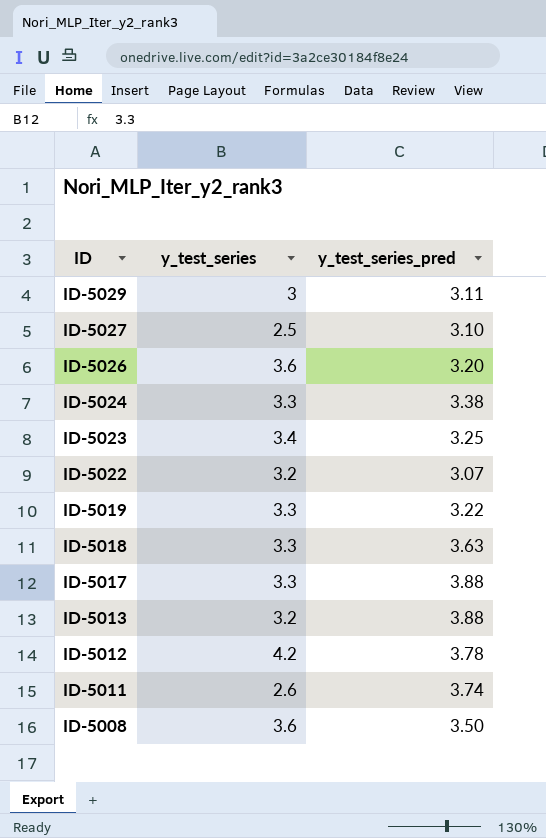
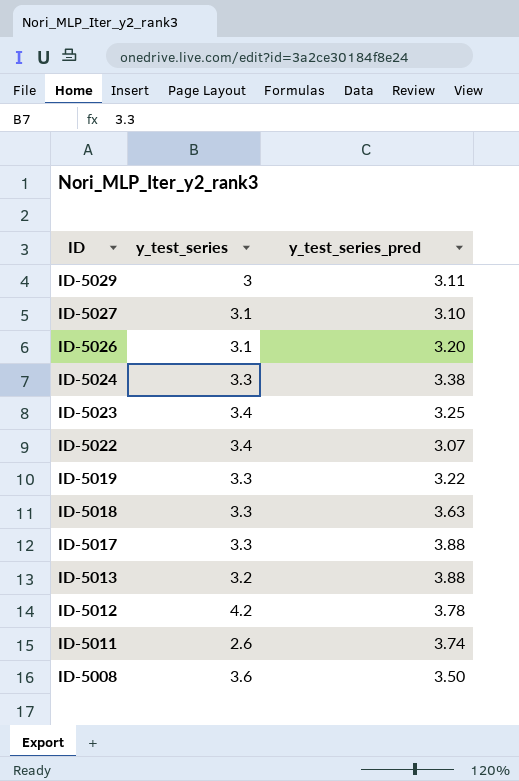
ID-5027 | y_test_series: 2.5 -> 3.1
ID-5026 | y_test_series: 3.6 -> 3.1
ID-5022 | y_test_series: 3.2 -> 3.4

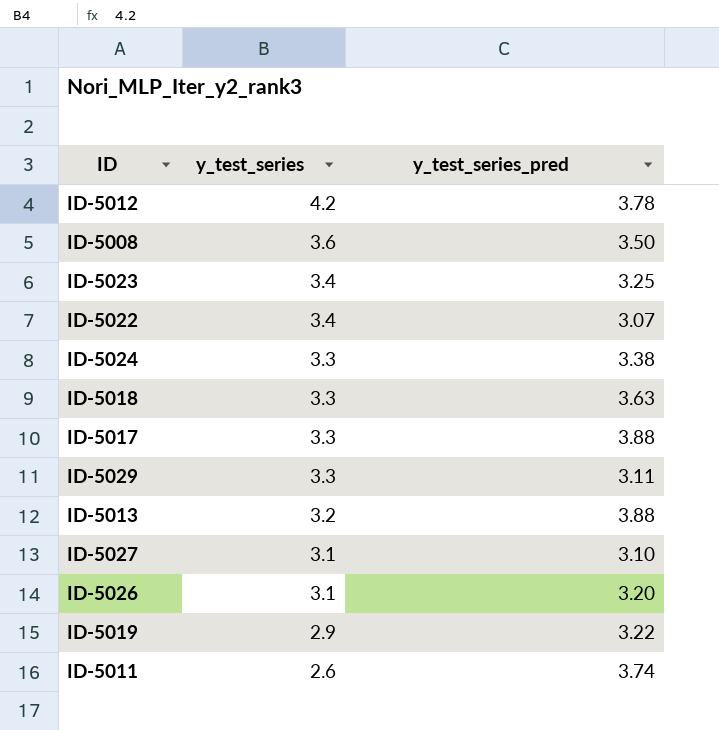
row order: ID descending -> y_test_series descending
ID-5029 | y_test_series: 3 -> 3.3
ID-5019 | y_test_series: 3.3 -> 2.9

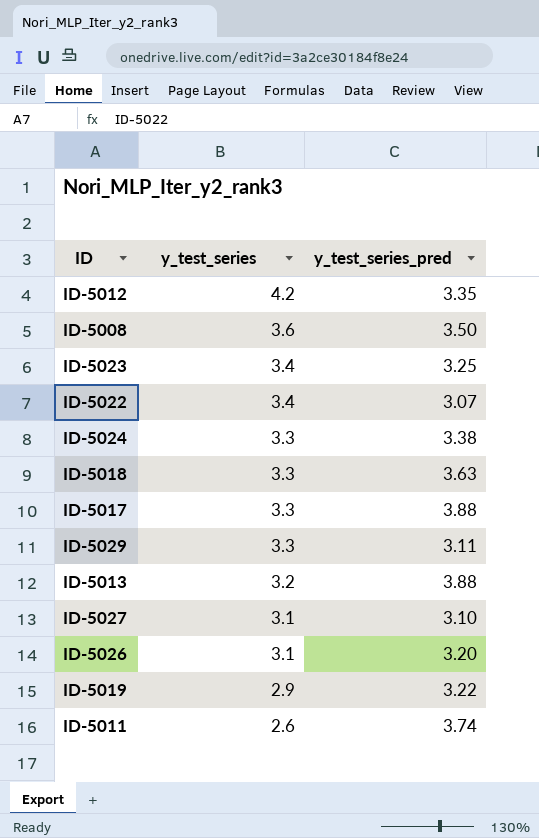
ID-5012 | y_test_series_pred: 3.78 -> 3.35

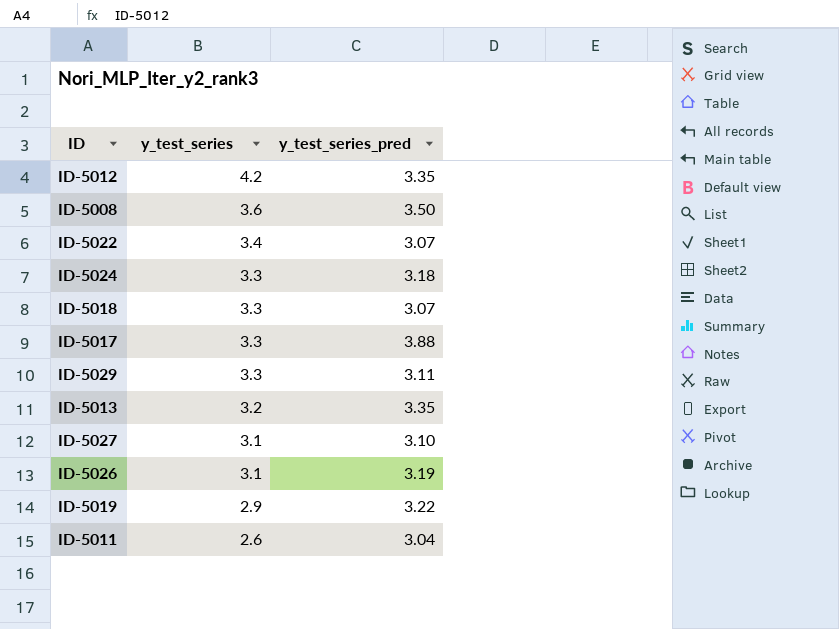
row ID-5023: 3.4 | 3.25 -> none
ID-5024 | y_test_series_pred: 3.38 -> 3.18
ID-5018 | y_test_series_pred: 3.63 -> 3.07
ID-5013 | y_test_series_pred: 3.88 -> 3.35
ID-5026 | y_test_series_pred: 3.20 -> 3.19
ID-5011 | y_test_series_pred: 3.74 -> 3.04

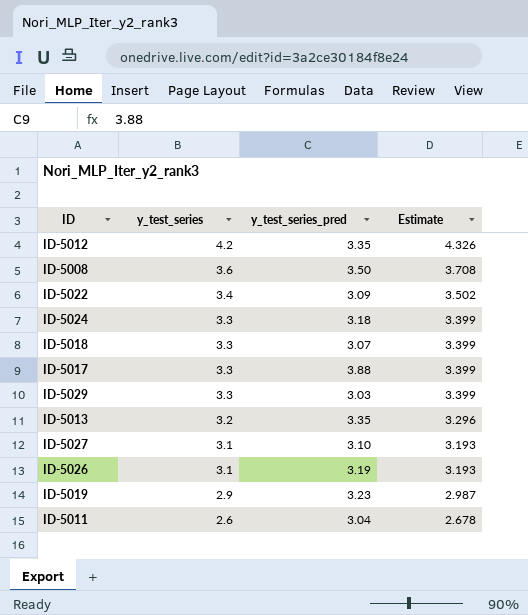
column Estimate | formula: none -> [y_test_series] * 1.03
ID-5022 | y_test_series_pred: 3.07 -> 3.09
ID-5029 | y_test_series_pred: 3.11 -> 3.03
ID-5019 | y_test_series_pred: 3.22 -> 3.23

